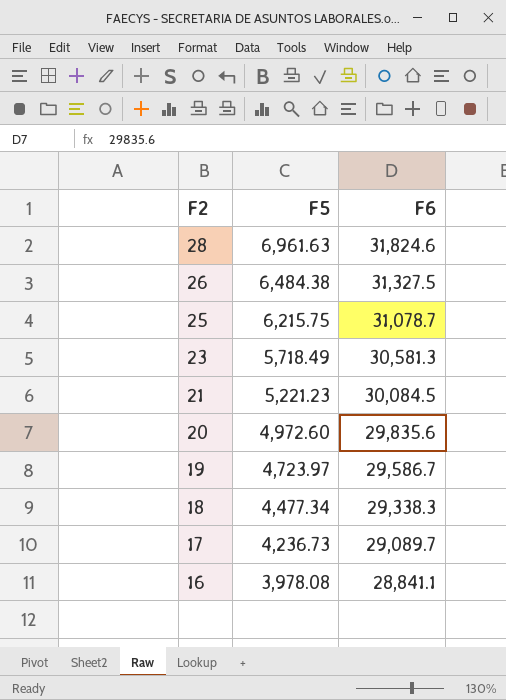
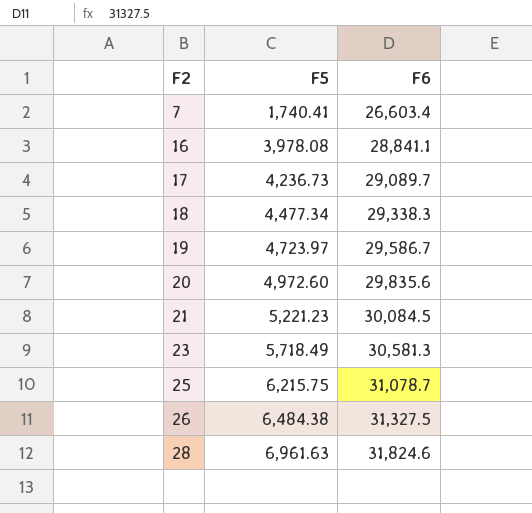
row order: F2 descending -> F2 ascending
row 7: none -> 1,740.41 | 26,603.4

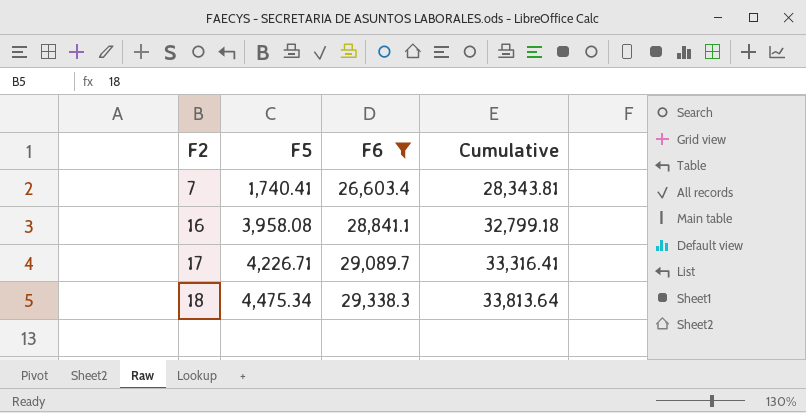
filter: none -> F6 <= 29,338.3
column Cumulative | formula: none -> [F5] + [F6]
16 | F5: 3,978.08 -> 3,958.08
17 | F5: 4,236.73 -> 4,226.71
18 | F5: 4,477.34 -> 4,475.34

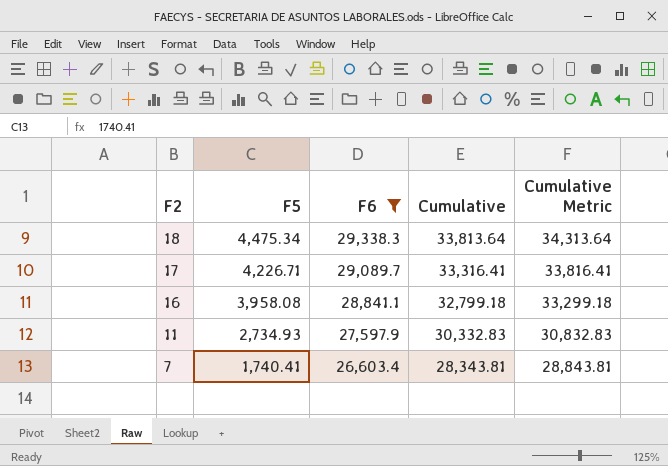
row order: F2 ascending -> F2 descending
column Cumulative Metric | formula: none -> [Cumulative] + 500
row 11: none -> 2,734.93 | 27,597.9 | 30,332.83 | 30,832.83

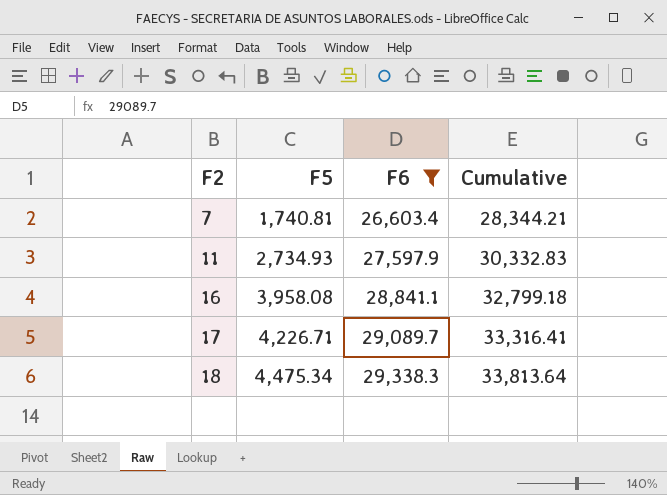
row order: F2 descending -> F2 ascending
column Cumulative Metric | formula: [Cumulative] + 500 -> none
7 | F5: 1,740.41 -> 1,740.81
7 | Cumulative: 28,343.81 -> 28,344.21

